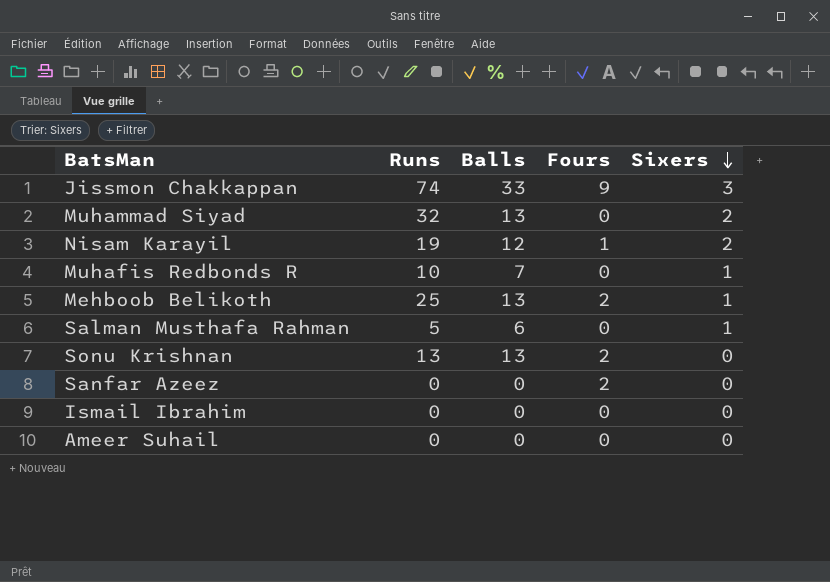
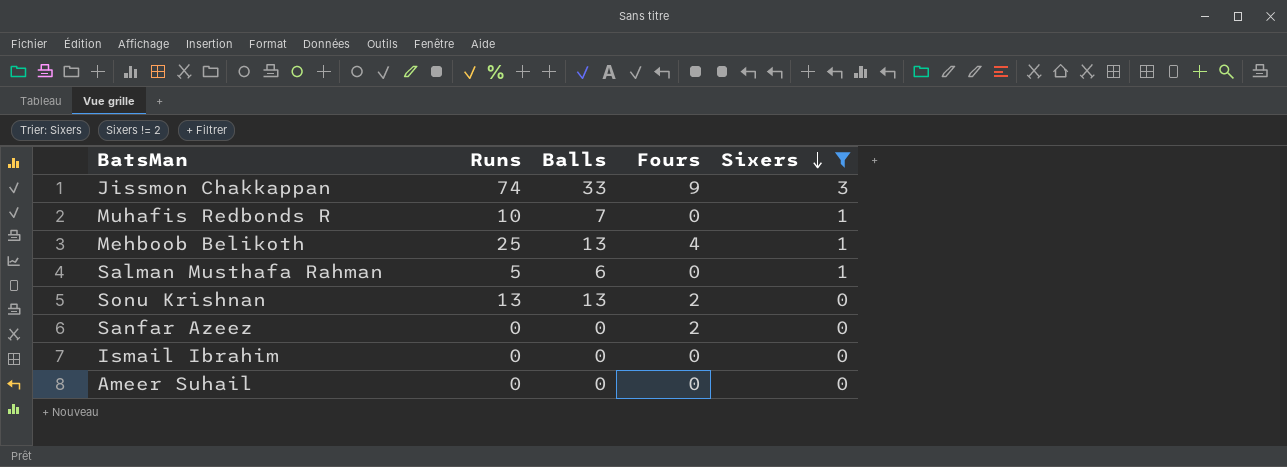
filter: none -> Sixers != 2
Mehboob Belikoth | Fours: 2 -> 4

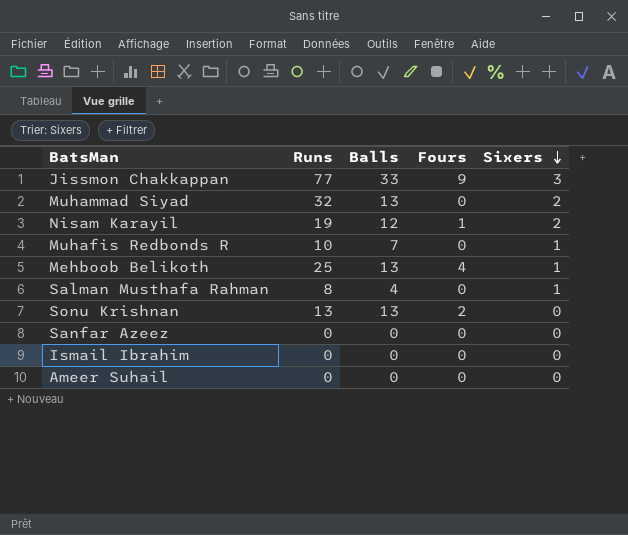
filter: Sixers != 2 -> none
Jissmon Chakkappan | Runs: 74 -> 77
Salman Musthafa Rahman | Runs: 5 -> 8
Salman Musthafa Rahman | Balls: 6 -> 4
Sanfar Azeez | Fours: 2 -> 0

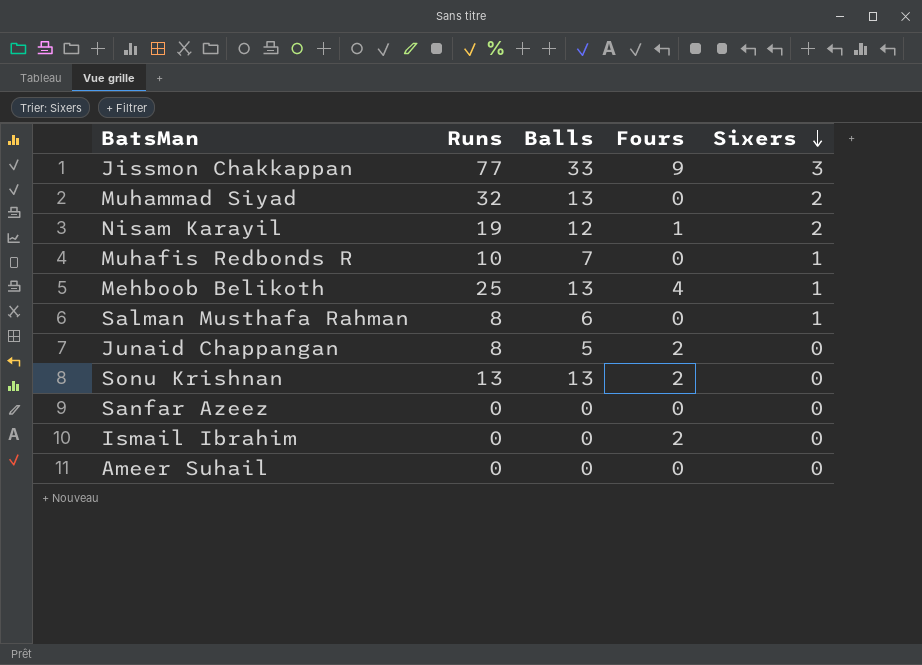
Salman Musthafa Rahman | Balls: 4 -> 6
row Junaid Chappangan: none -> 8 | 5 | 2 | 0
Ismail Ibrahim | Fours: 0 -> 2

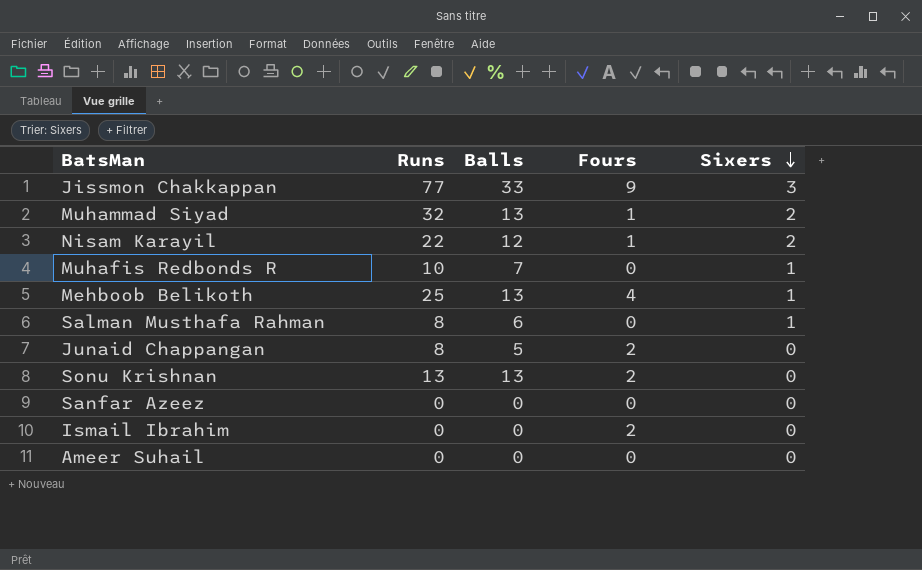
Muhammad Siyad | Fours: 0 -> 1
Nisam Karayil | Runs: 19 -> 22

